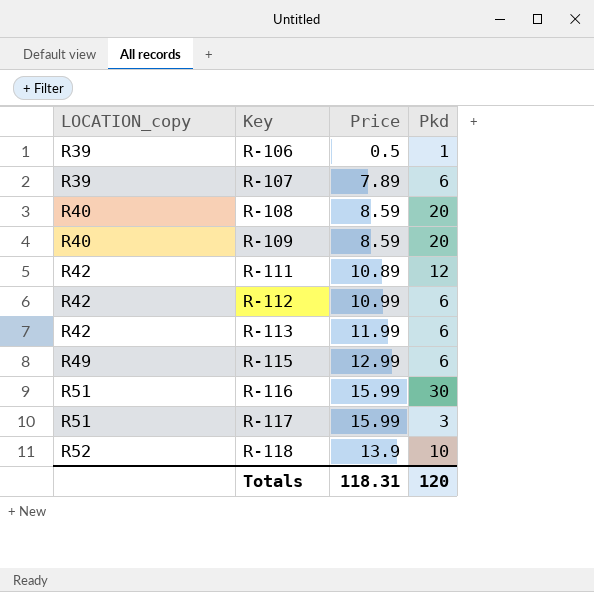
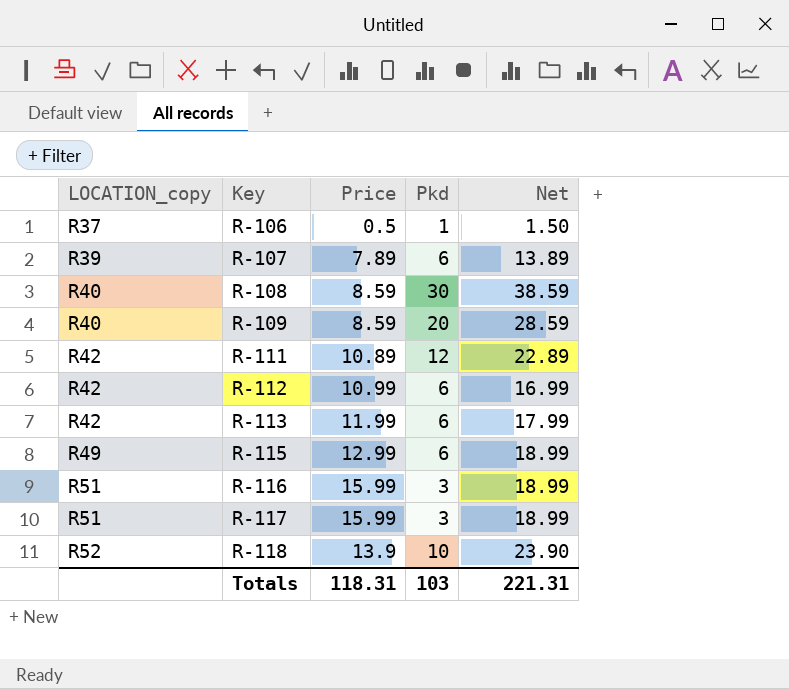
column Net | formula: none -> [Price] + [Pkd]
R-106 | LOCATION_copy: R39 -> R37
R-108 | Pkd: 20 -> 30
R-116 | Pkd: 30 -> 3
Totals | Pkd: 120 -> 103

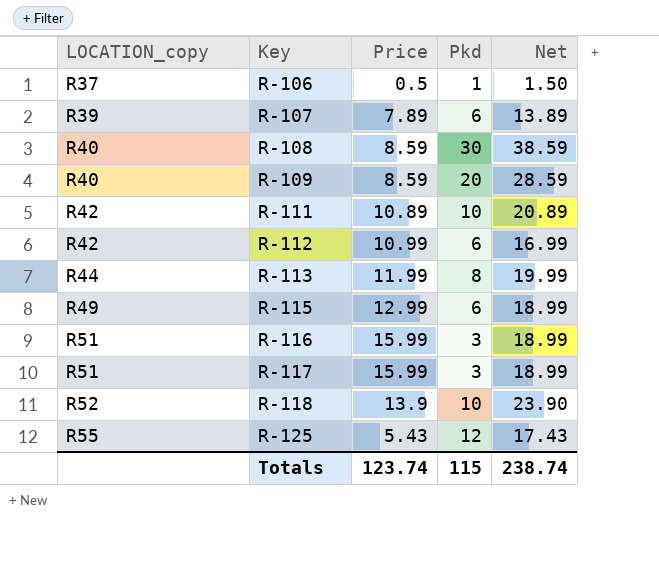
R-111 | Pkd: 12 -> 10
R-111 | Net: 22.89 -> 20.89
R-113 | LOCATION_copy: R42 -> R44
R-113 | Pkd: 6 -> 8
R-113 | Net: 17.99 -> 19.99
row R-125: none -> R55 | 5.43 | 12 | 17.43
Totals | Price: 118.31 -> 123.74
Totals | Pkd: 103 -> 115
Totals | Net: 221.31 -> 238.74

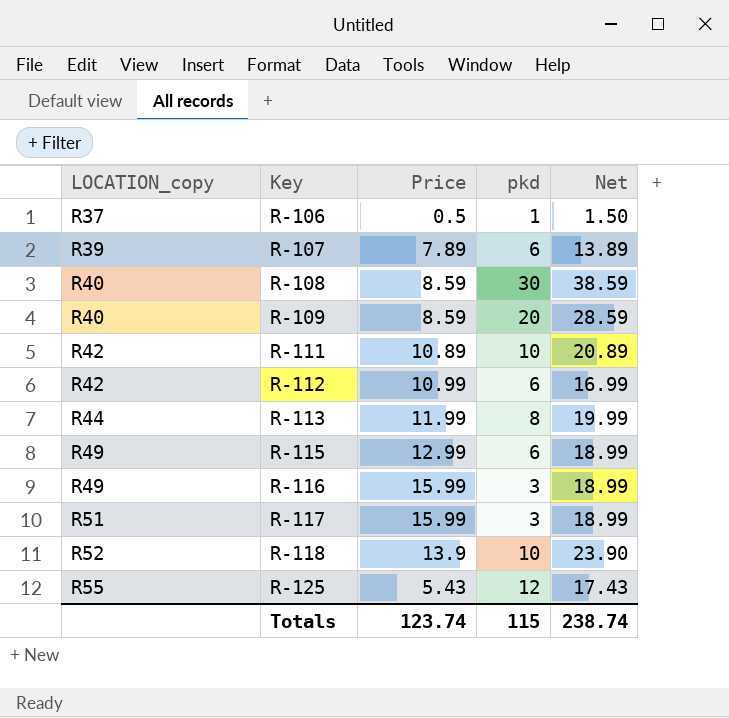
column name: Pkd -> pkd
R-116 | LOCATION_copy: R51 -> R49

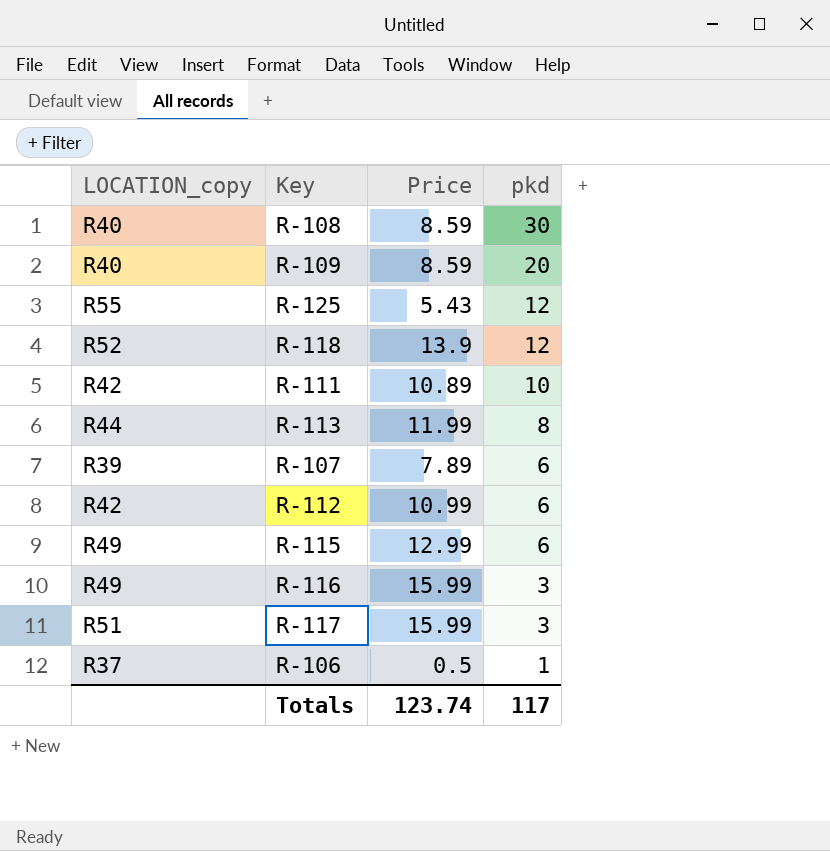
row order: LOCATION_copy ascending -> pkd descending
column Net | formula: [Price] + [pkd] -> none
R-118 | pkd: 10 -> 12
Totals | pkd: 115 -> 117

